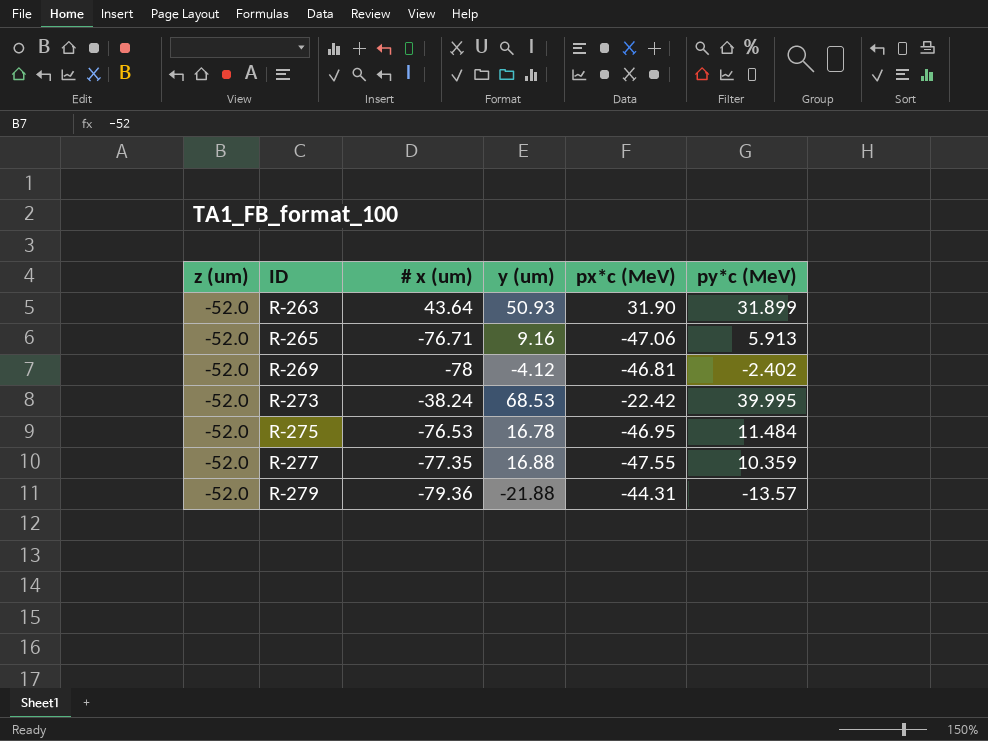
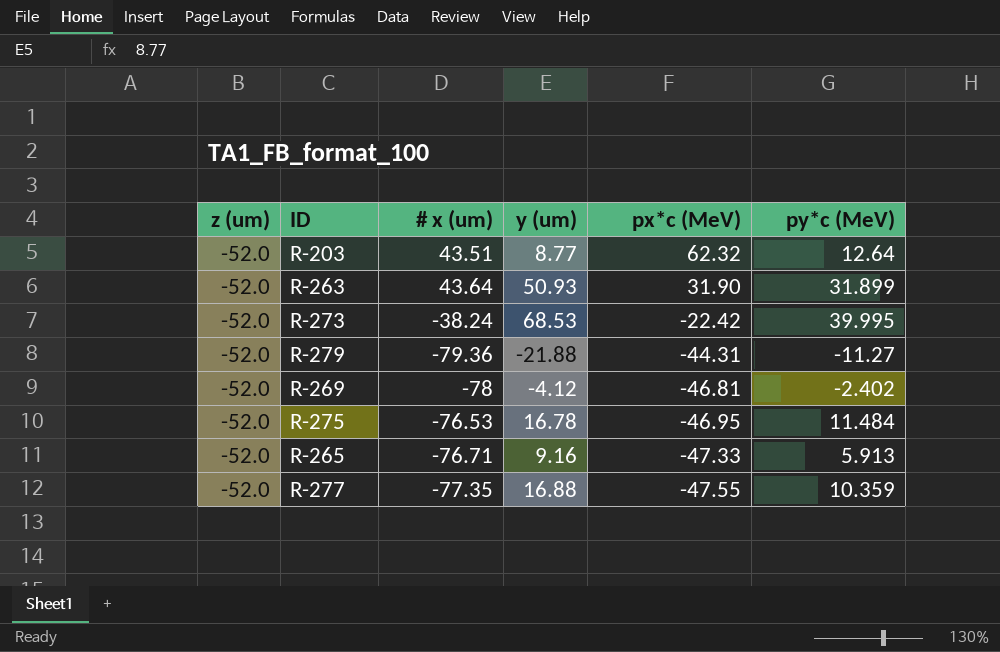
row order: ID ascending -> px*c (MeV) descending
row R-203: none -> -52.0 | 43.51 | 8.77 | 62.32 | 12.64
R-279 | py*c (MeV): -13.57 -> -11.27
R-265 | px*c (MeV): -47.06 -> -47.33

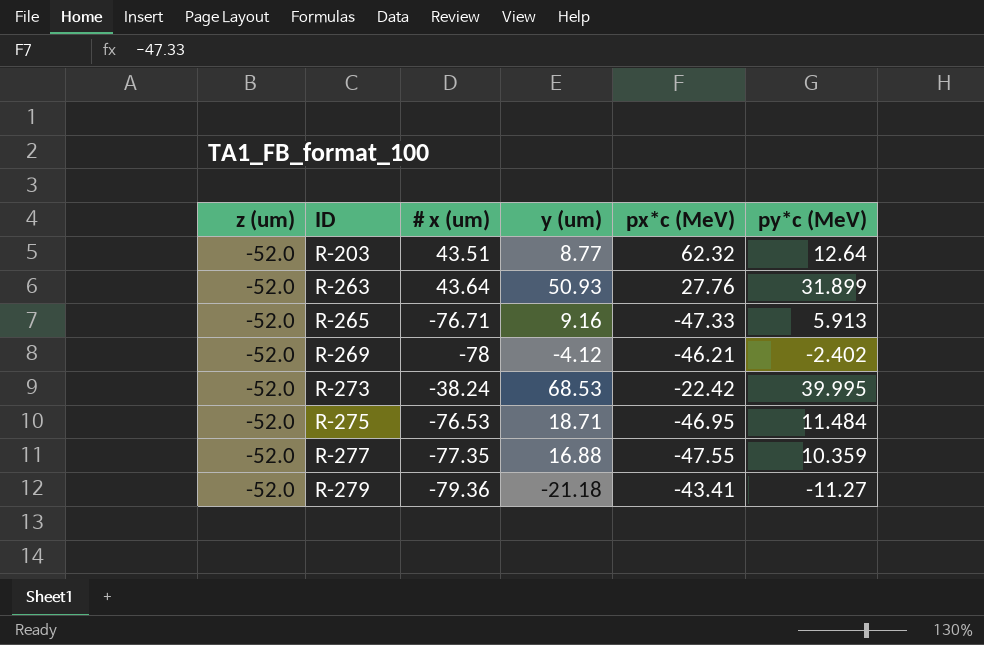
row order: px*c (MeV) descending -> ID ascending
R-263 | px*c (MeV): 31.90 -> 27.76
R-269 | px*c (MeV): -46.81 -> -46.21
R-275 | y (um): 16.78 -> 18.71
R-279 | y (um): -21.88 -> -21.18
R-279 | px*c (MeV): -44.31 -> -43.41

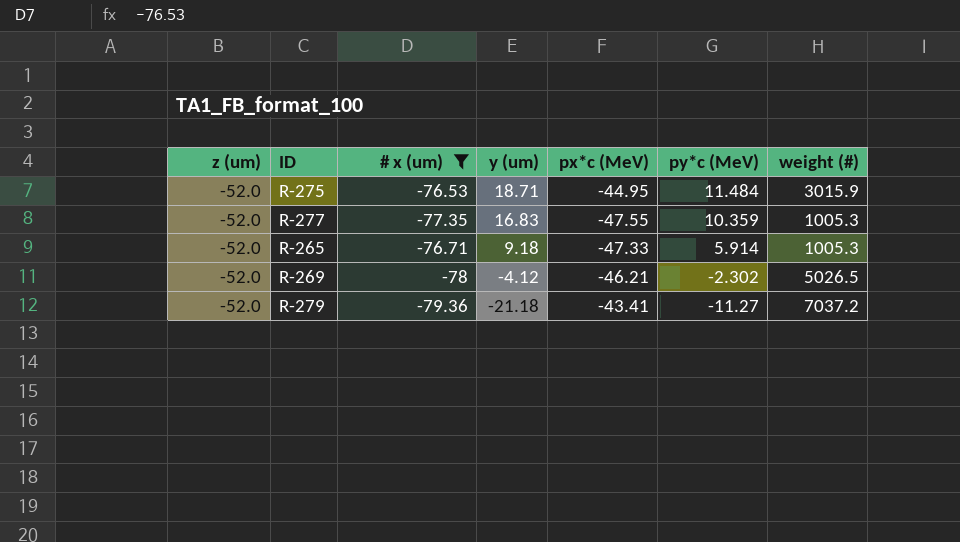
filter: none -> # x (um) <= -76.53
row order: ID ascending -> y (um) descending
column weight (#) | position: none -> 7
R-275 | px*c (MeV): -46.95 -> -44.95
R-277 | y (um): 16.88 -> 16.83
R-265 | y (um): 9.16 -> 9.18
R-265 | py*c (MeV): 5.913 -> 5.914
R-269 | py*c (MeV): -2.402 -> -2.302

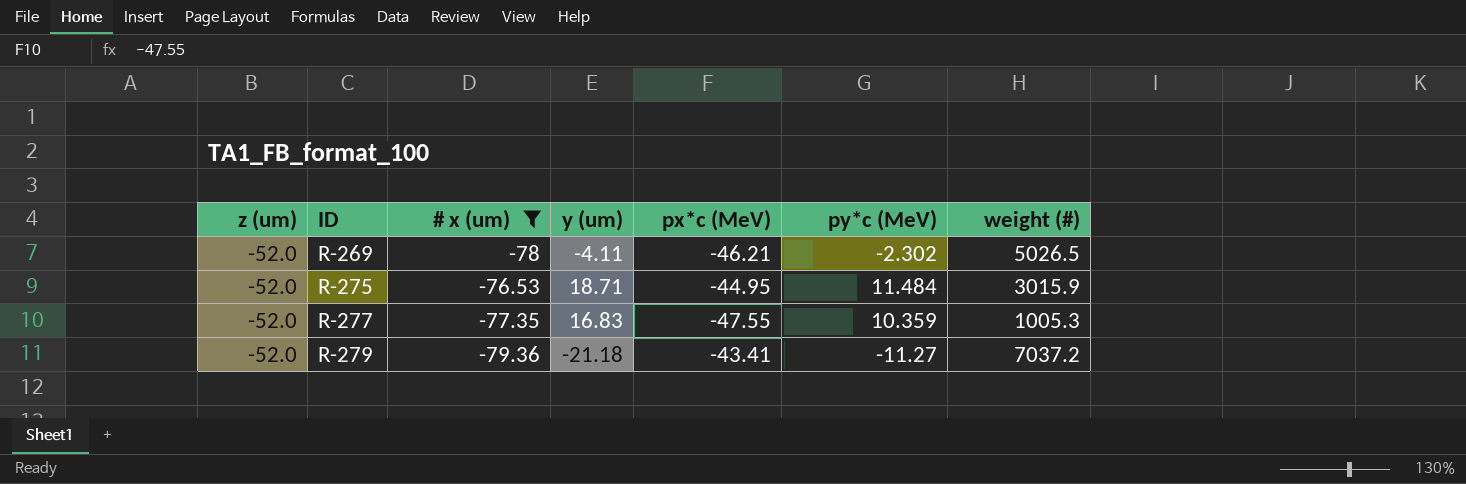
row order: y (um) descending -> ID ascending
row R-265: -52.0 | -76.71 | 9.18 | -47.33 | 5.914 | 1005.3 -> none
R-269 | y (um): -4.12 -> -4.11

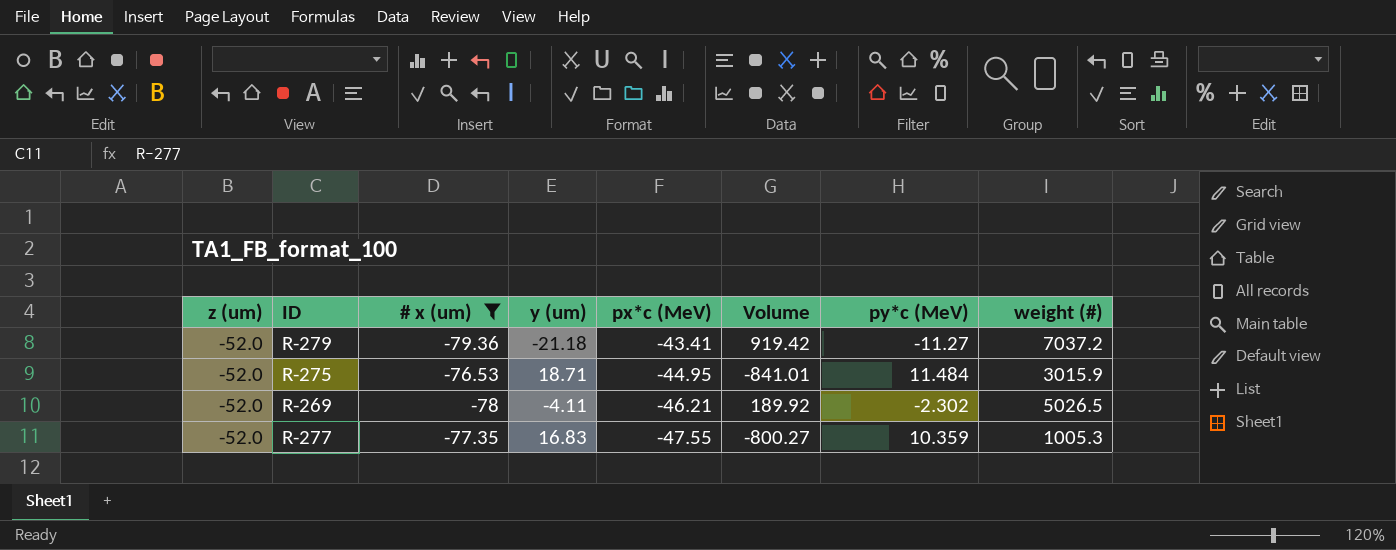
row order: ID ascending -> px*c (MeV) descending
column Volume | formula: none -> [y (um)] * [px*c (MeV)]

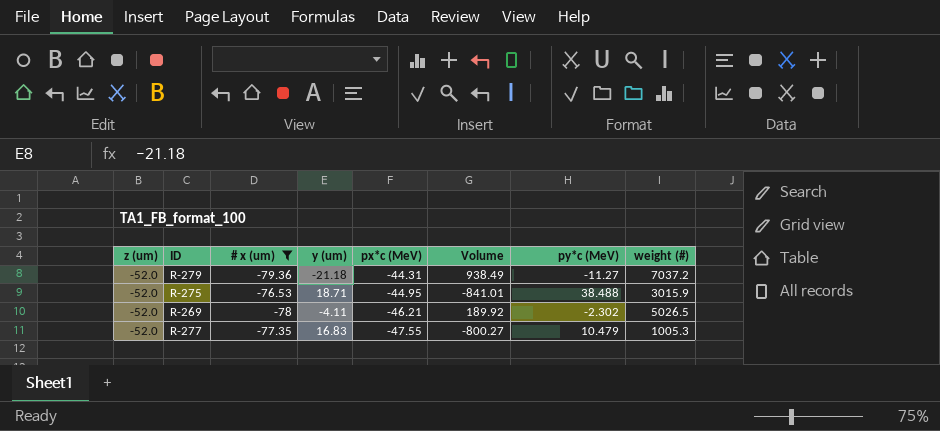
R-279 | px*c (MeV): -43.41 -> -44.31
R-279 | Volume: 919.42 -> 938.49
R-275 | py*c (MeV): 11.484 -> 38.488
R-277 | py*c (MeV): 10.359 -> 10.479

